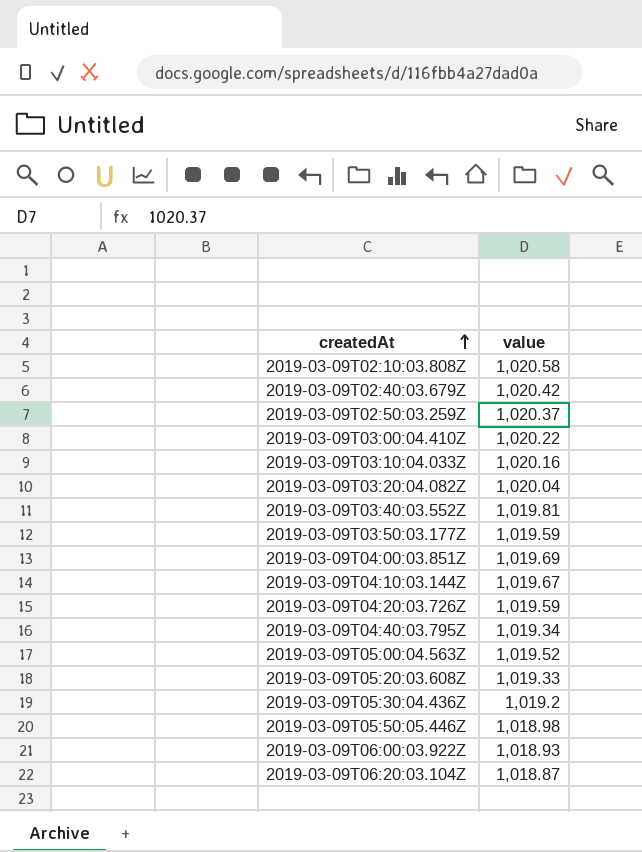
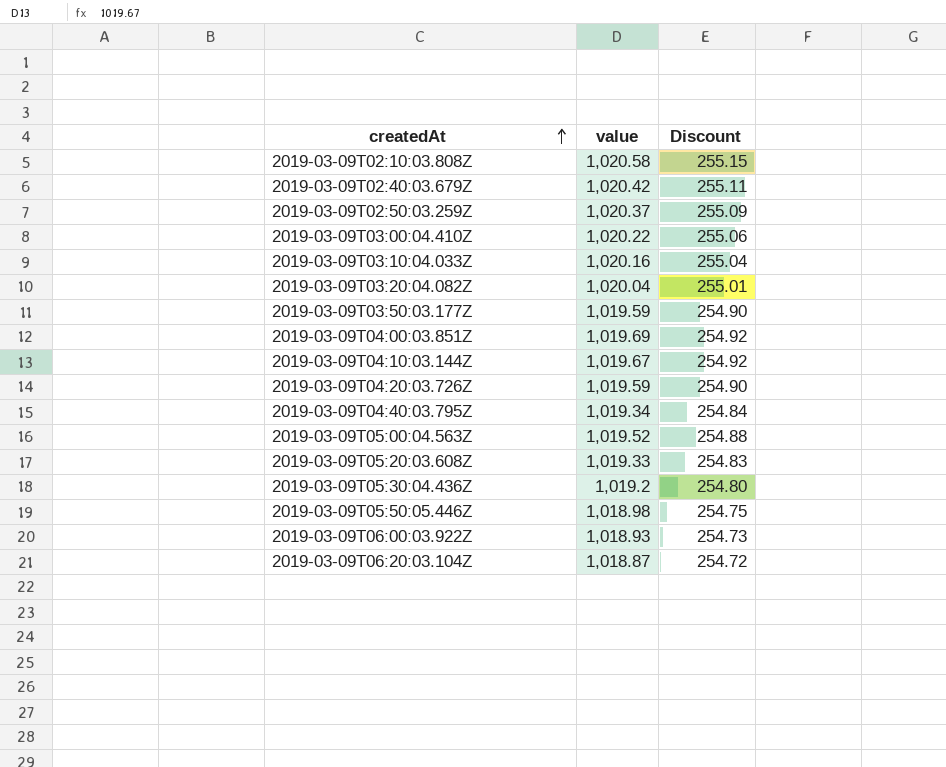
column Discount | formula: none -> [value] * 0.25
row 2019-03-09T03:40:03.552Z: 1,019.81 -> none

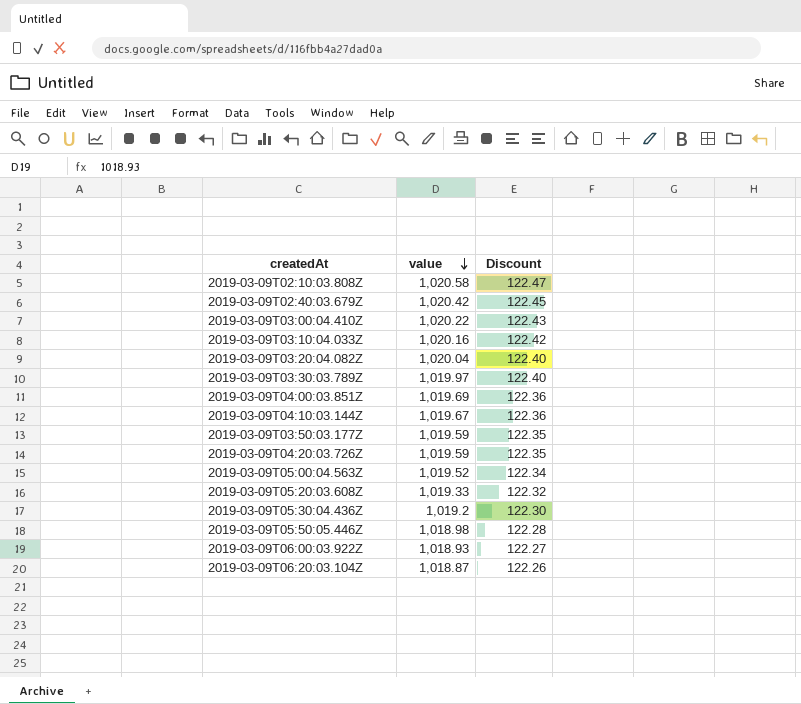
row order: createdAt ascending -> value descending
column Discount | formula: [value] * 0.25 -> [value] * 0.12
row 2019-03-09T02:50:03.259Z: 1,020.37 | 255.09 -> none
row 2019-03-09T04:40:03.795Z: 1,019.34 | 254.84 -> none
row 2019-03-09T03:30:03.789Z: none -> 1,019.97 | 122.40

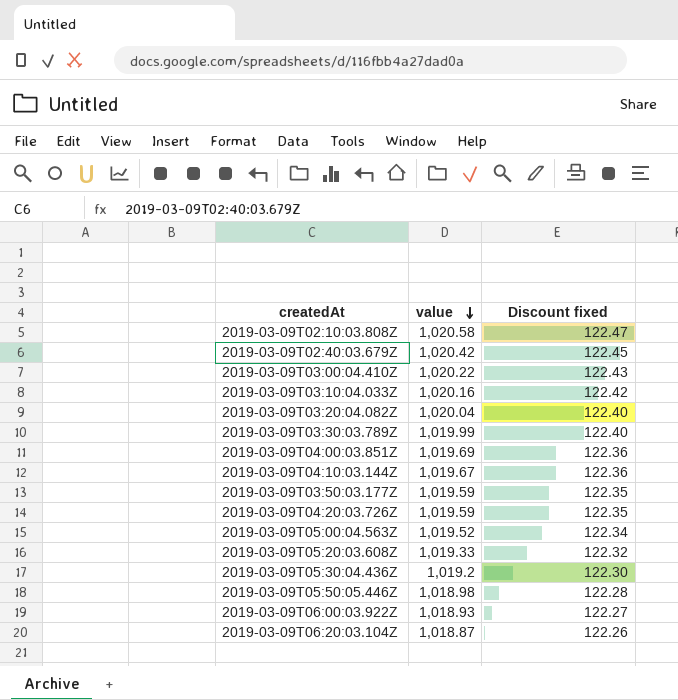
column name: Discount -> Discount fixed
2019-03-09T03:30:03.789Z | value: 1,019.97 -> 1,019.99

